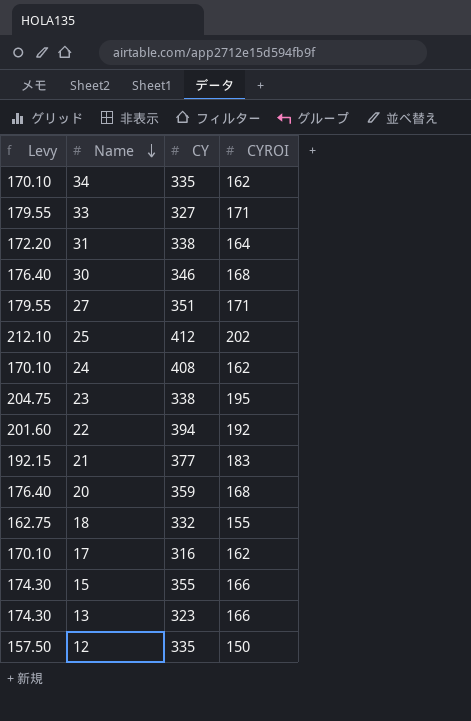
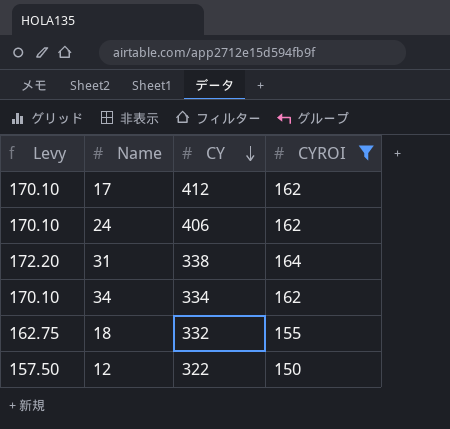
filter: none -> CYROI <= 164
row order: Name descending -> CY descending
17 | CY: 316 -> 412
24 | CY: 408 -> 406
34 | CY: 335 -> 334
12 | CY: 335 -> 322

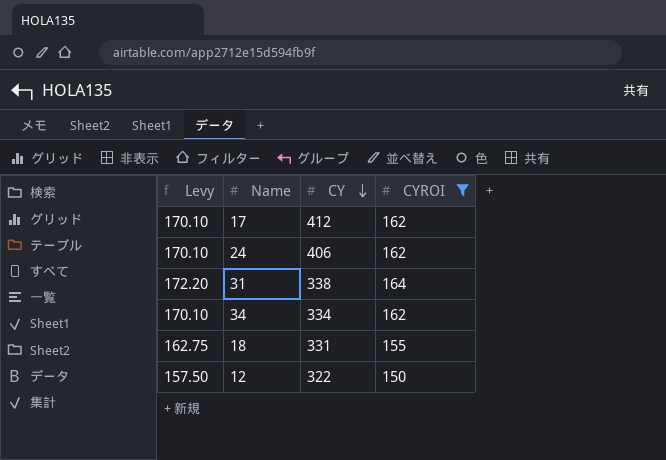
18 | CY: 332 -> 331

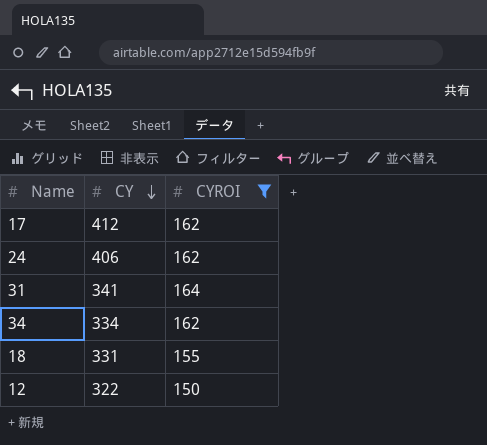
column Levy | formula: [CYROI] * 1.05 -> none
31 | CY: 338 -> 341

